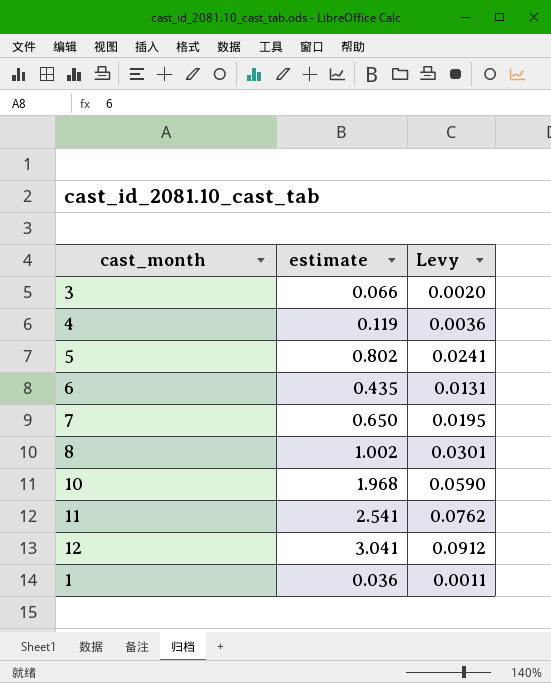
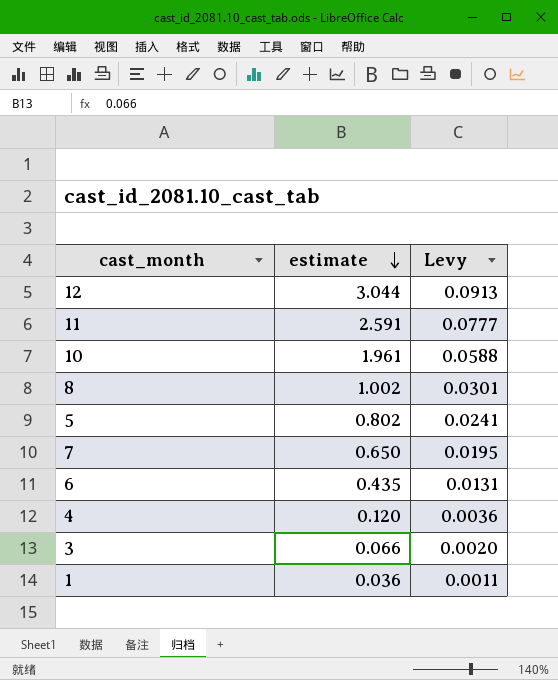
row order: none -> estimate descending
12 | estimate: 3.041 -> 3.044
12 | Levy: 0.0912 -> 0.0913
11 | estimate: 2.541 -> 2.591
11 | Levy: 0.0762 -> 0.0777
10 | estimate: 1.968 -> 1.961
10 | Levy: 0.0590 -> 0.0588
4 | estimate: 0.119 -> 0.120

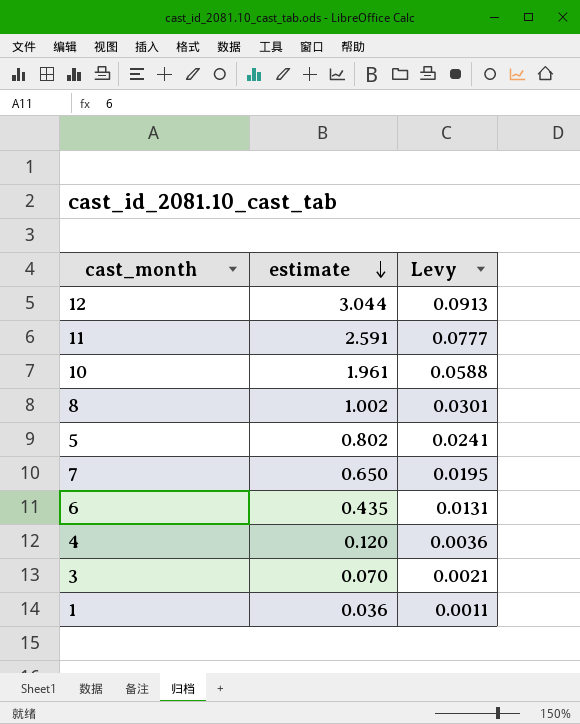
3 | estimate: 0.066 -> 0.070
3 | Levy: 0.0020 -> 0.0021

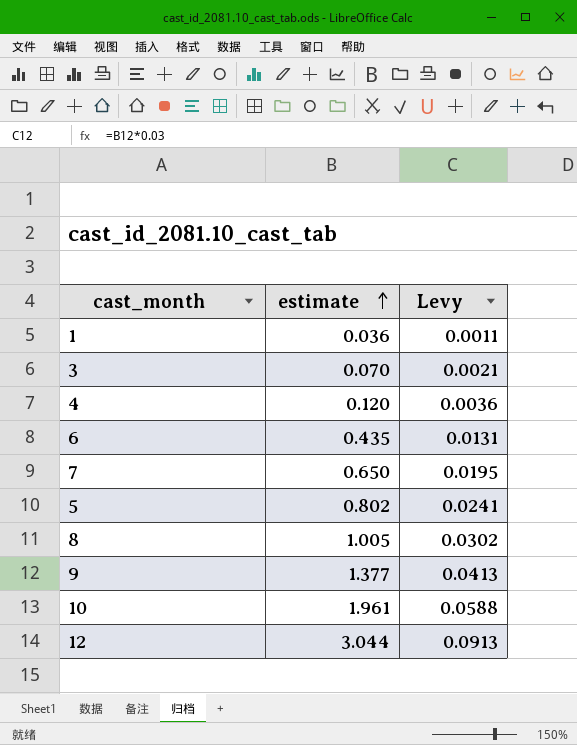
row order: estimate descending -> estimate ascending
row 11: 2.591 | 0.0777 -> none
8 | estimate: 1.002 -> 1.005
8 | Levy: 0.0301 -> 0.0302
row 9: none -> 1.377 | 0.0413

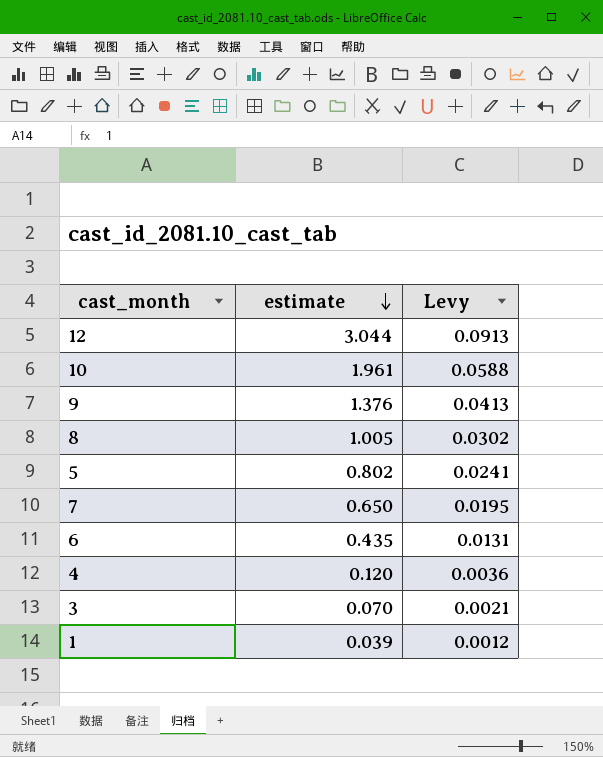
row order: estimate ascending -> estimate descending
9 | estimate: 1.377 -> 1.376
1 | estimate: 0.036 -> 0.039
1 | Levy: 0.0011 -> 0.0012

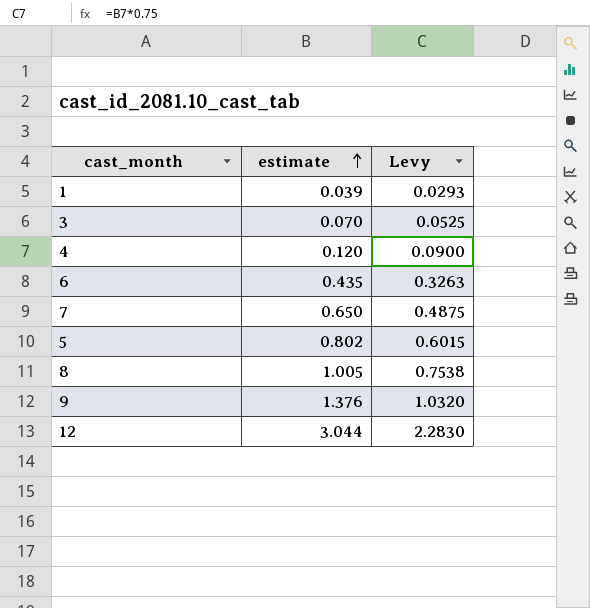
row order: estimate descending -> estimate ascending
column Levy | formula: [estimate] * 0.03 -> [estimate] * 0.75
row 10: 1.961 | 0.0588 -> none

